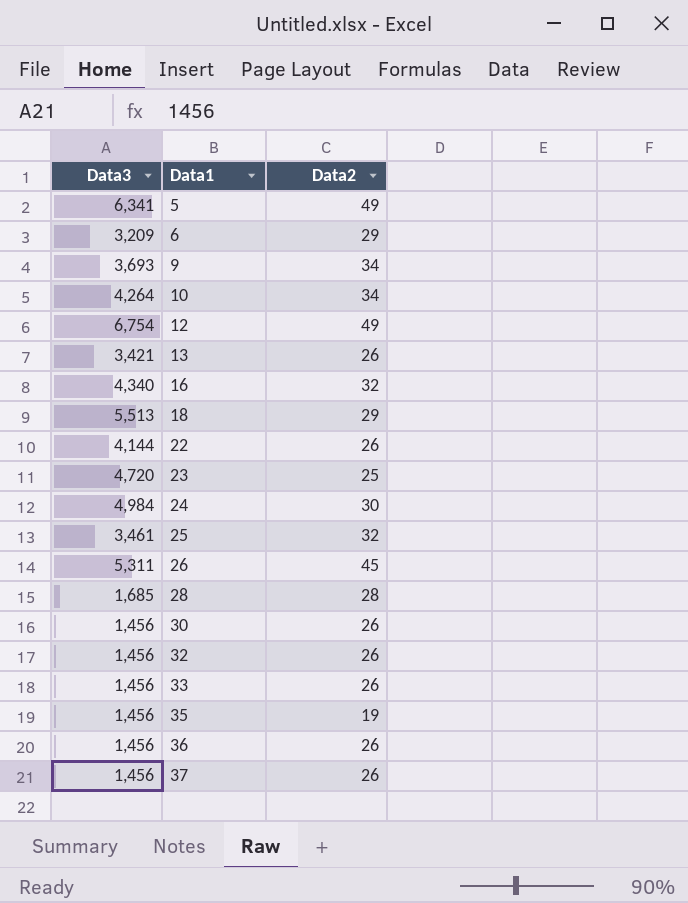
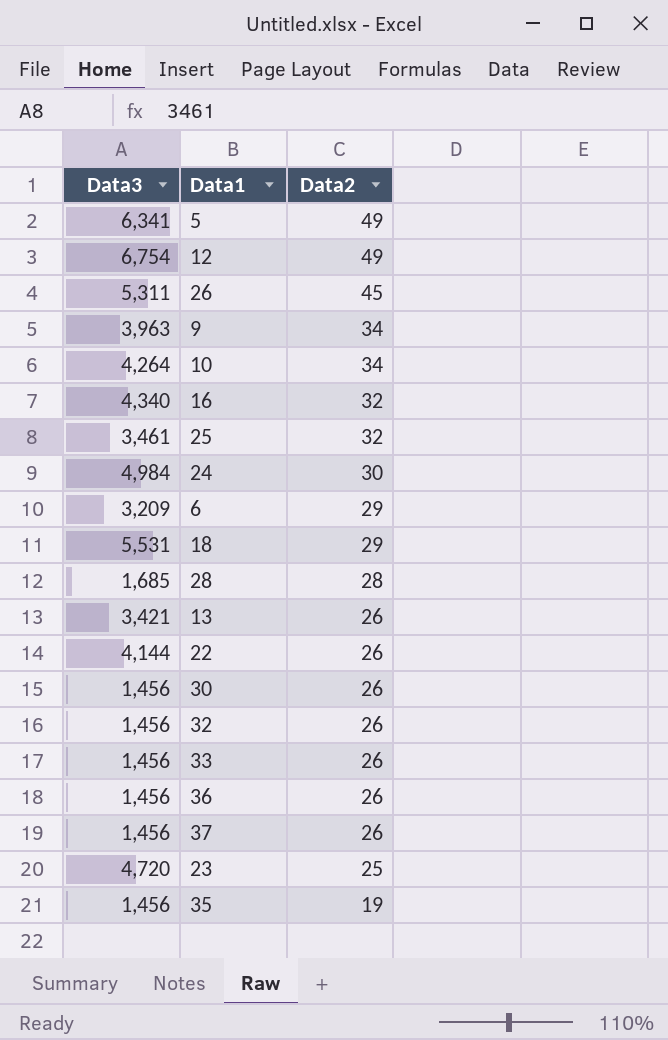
row order: Data1 ascending -> Data2 descending
9 | Data3: 3,693 -> 3,963
18 | Data3: 5,513 -> 5,531

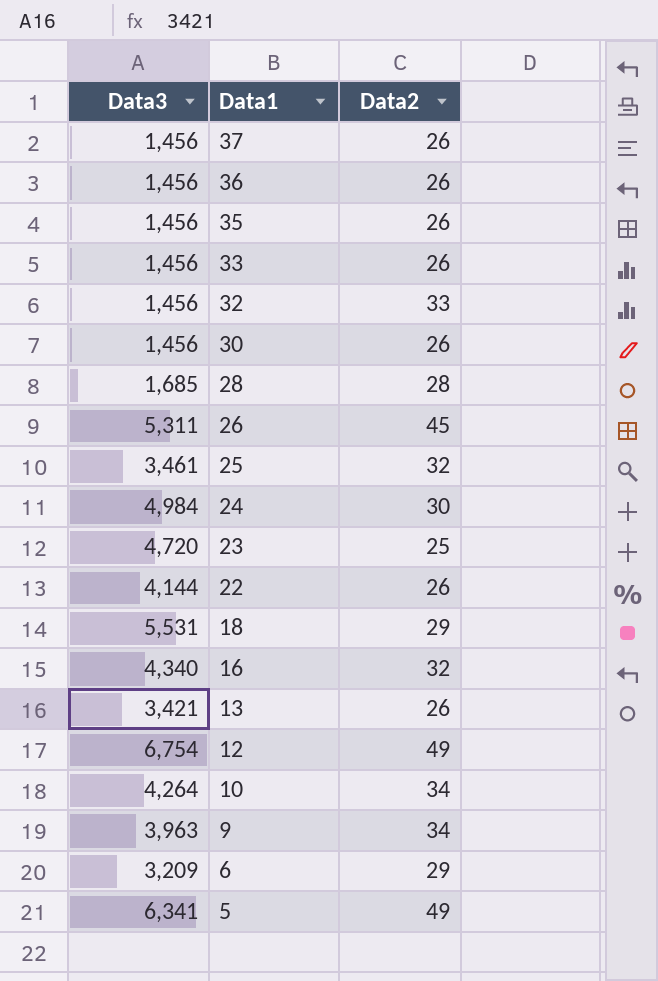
row order: Data2 descending -> Data1 descending
35 | Data2: 19 -> 26
32 | Data2: 26 -> 33

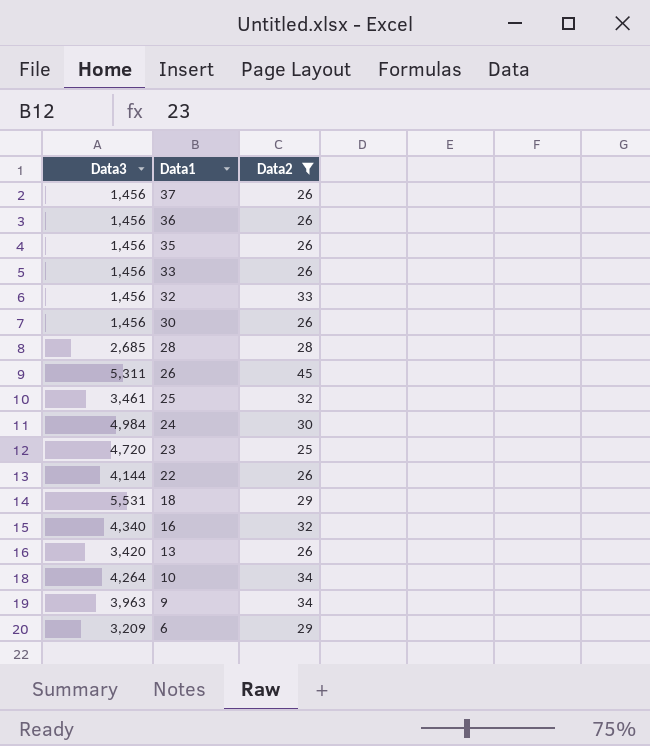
filter: none -> Data2 != 49
28 | Data3: 1,685 -> 2,685
13 | Data3: 3,421 -> 3,420

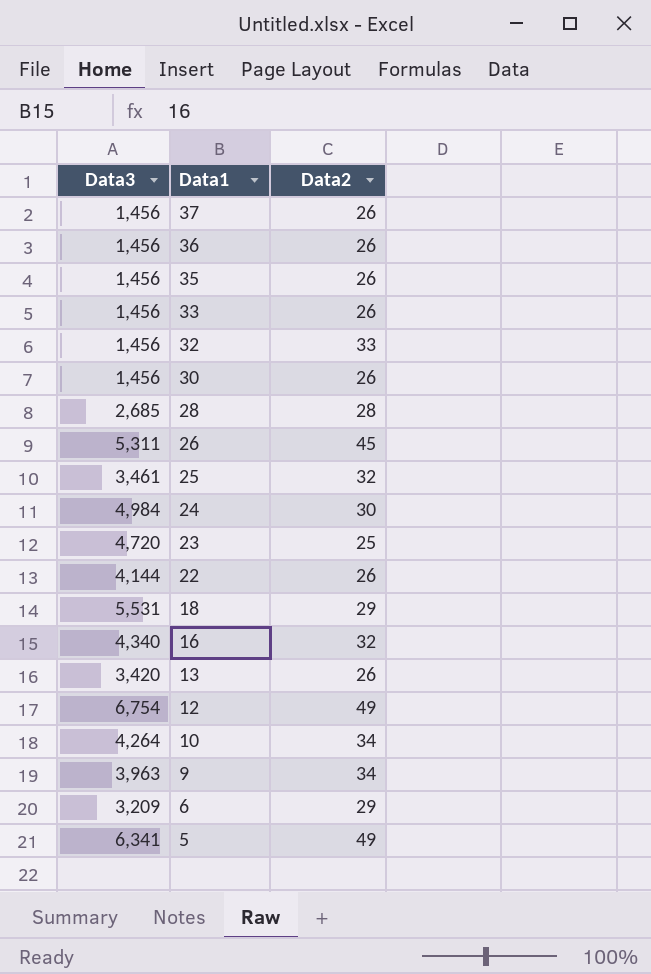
filter: Data2 != 49 -> none

